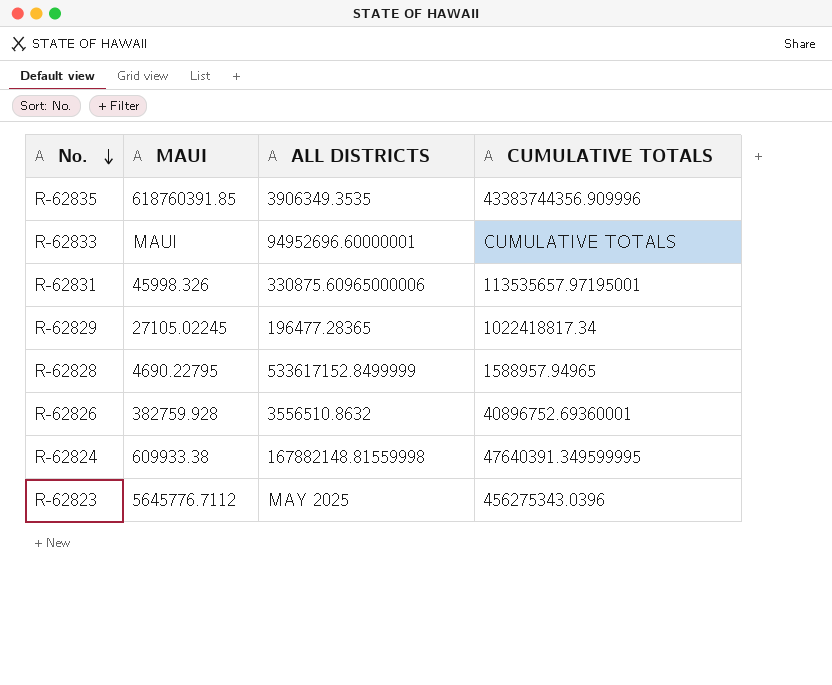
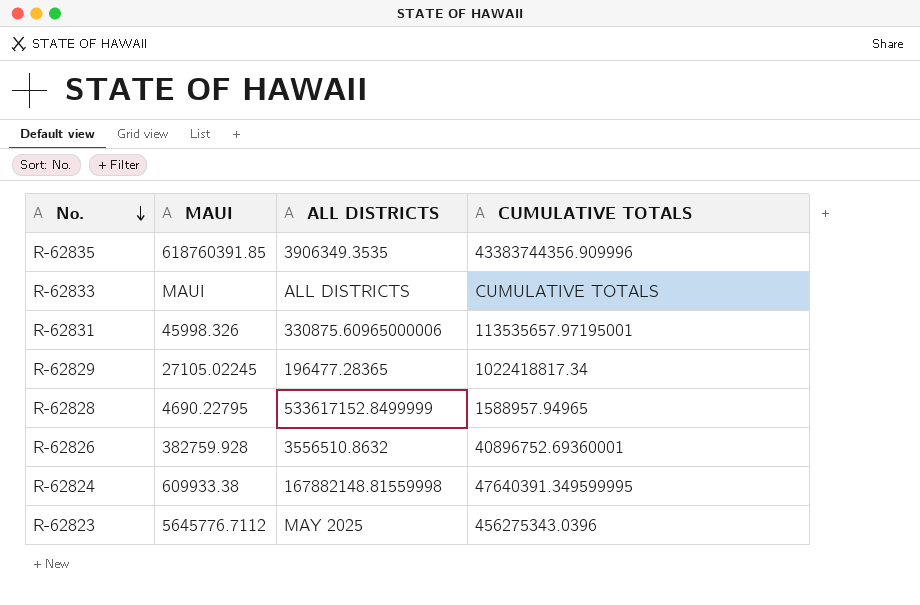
R-62833 | ALL DISTRICTS: 94952696.60000001 -> ALL DISTRICTS

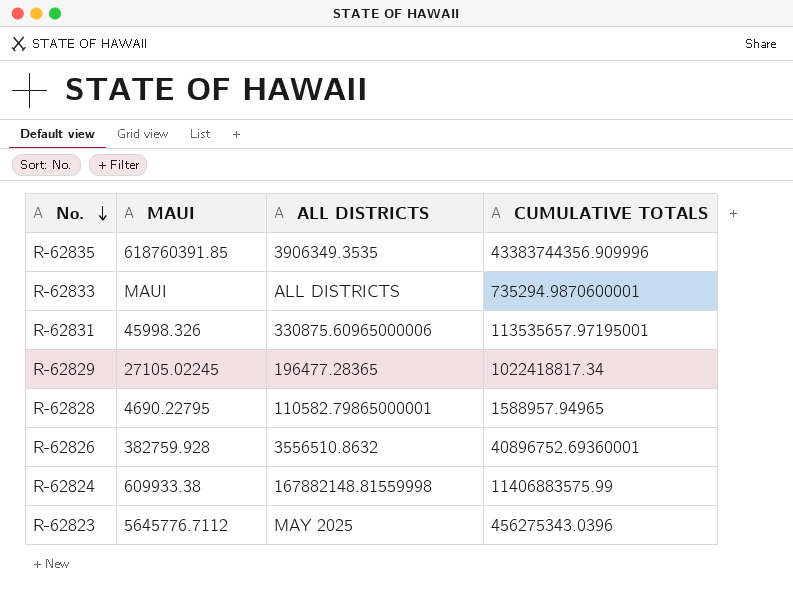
R-62833 | CUMULATIVE TOTALS: CUMULATIVE TOTALS -> 735294.9870600001
R-62828 | ALL DISTRICTS: 533617152.8499999 -> 110582.79865000001
R-62824 | CUMULATIVE TOTALS: 47640391.349599995 -> 11406883575.99

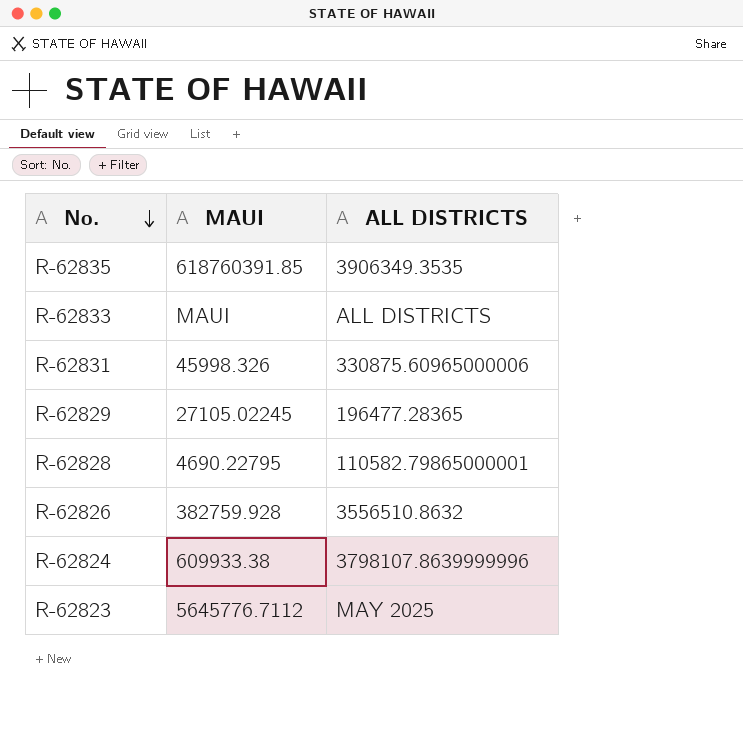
column CUMULATIVE TOTALS | position: 4 -> none
R-62824 | ALL DISTRICTS: 167882148.81559998 -> 3798107.8639999996

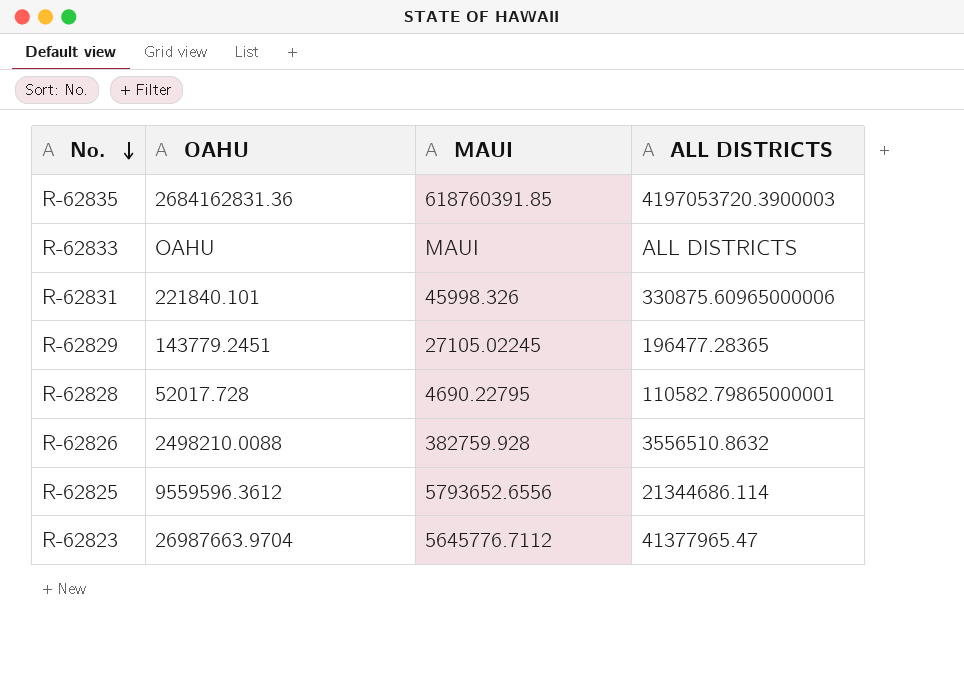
column OAHU | position: none -> 2
row R-62824: 609933.38 | 3798107.8639999996 -> none
R-62835 | ALL DISTRICTS: 3906349.3535 -> 4197053720.3900003
row R-62825: none -> 9559596.3612 | 5793652.6556 | 21344686.114
R-62823 | ALL DISTRICTS: MAY 2025 -> 41377965.47

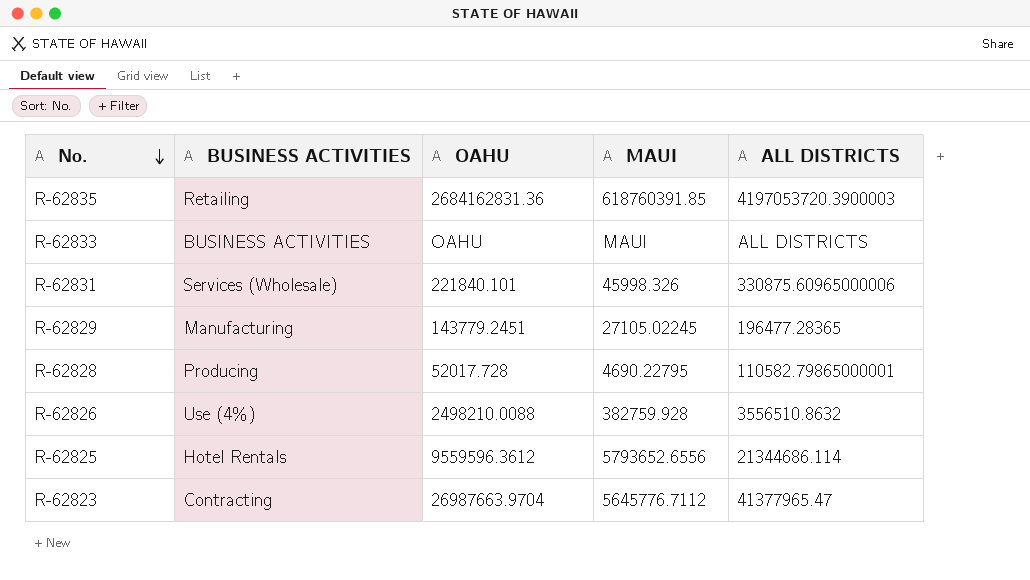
column BUSINESS ACTIVITIES | position: none -> 2

